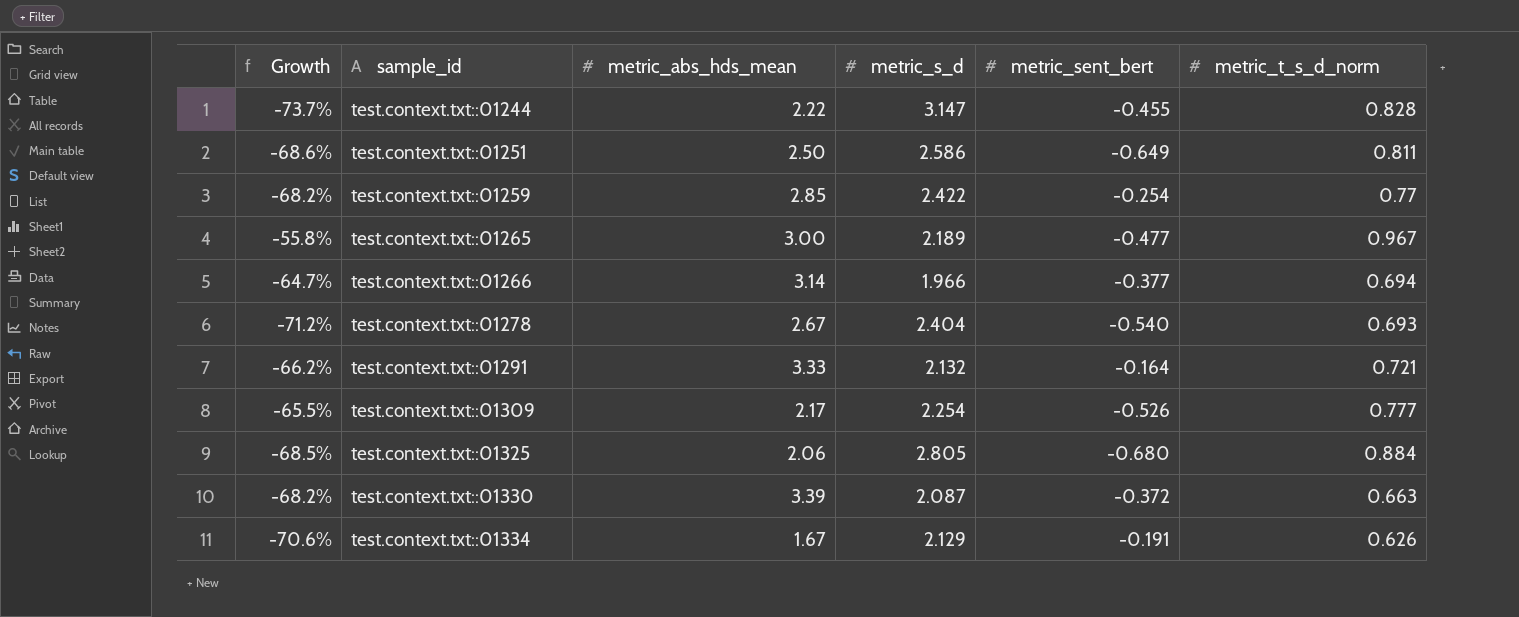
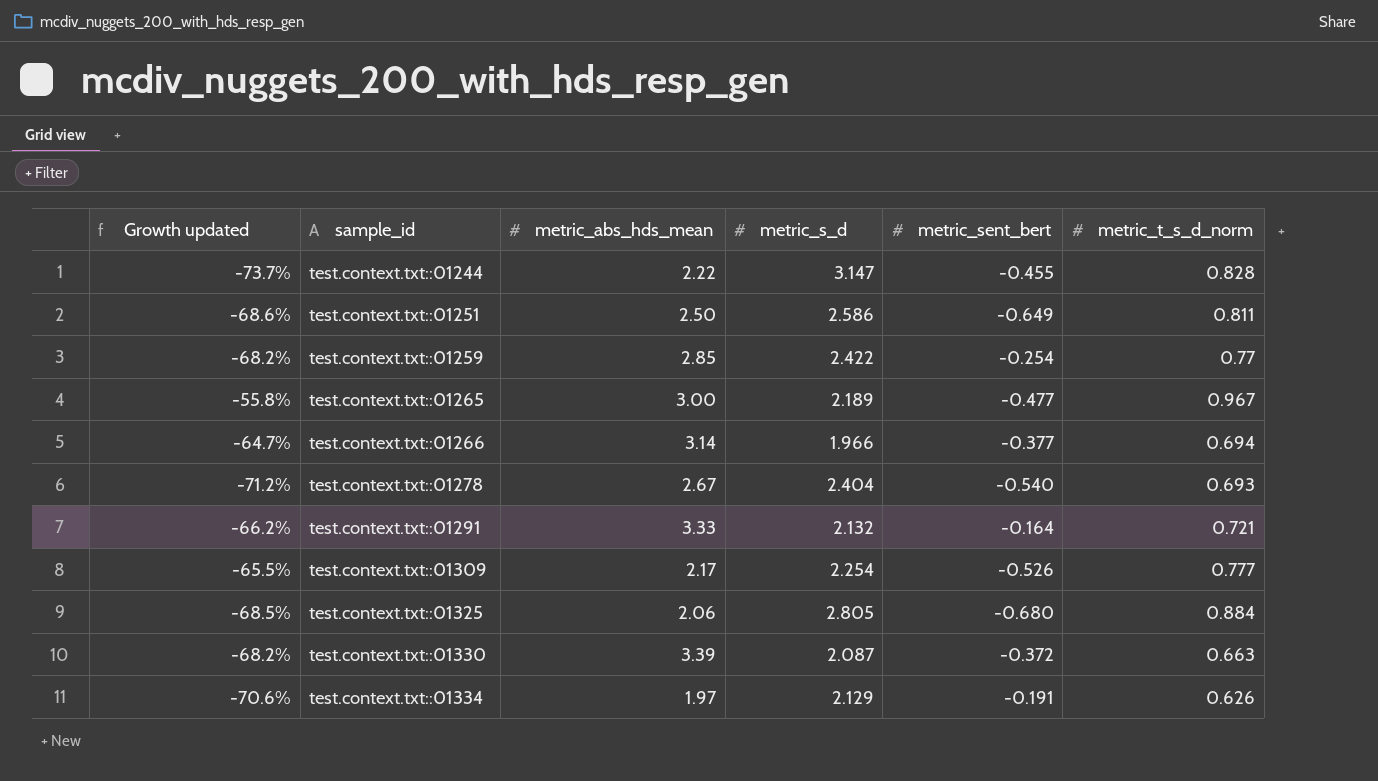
column name: Growth -> Growth updated
test.context.txt::01334 | metric_abs_hds_mean: 1.67 -> 1.97

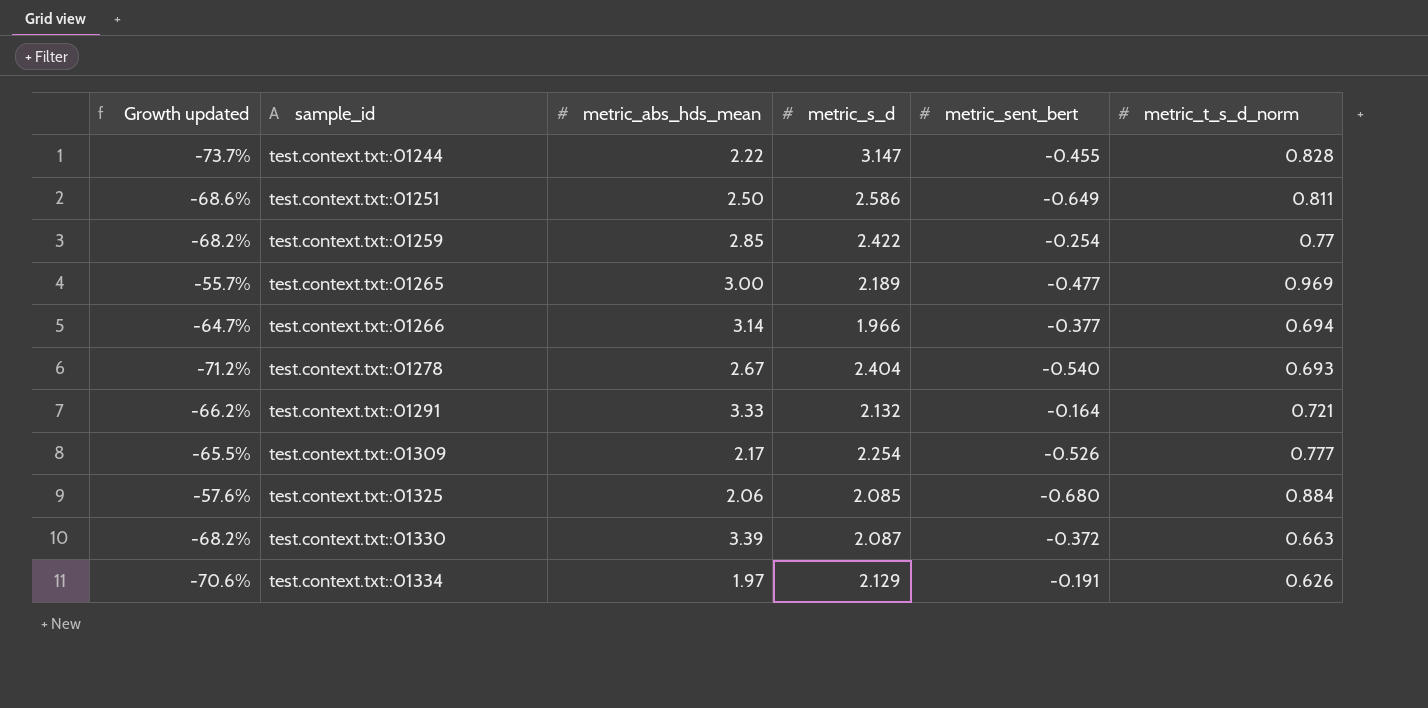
test.context.txt::01265 | Growth updated: -55.8% -> -55.7%
test.context.txt::01265 | metric_t_s_d_norm: 0.967 -> 0.969
test.context.txt::01325 | Growth updated: -68.5% -> -57.6%
test.context.txt::01325 | metric_s_d: 2.805 -> 2.085

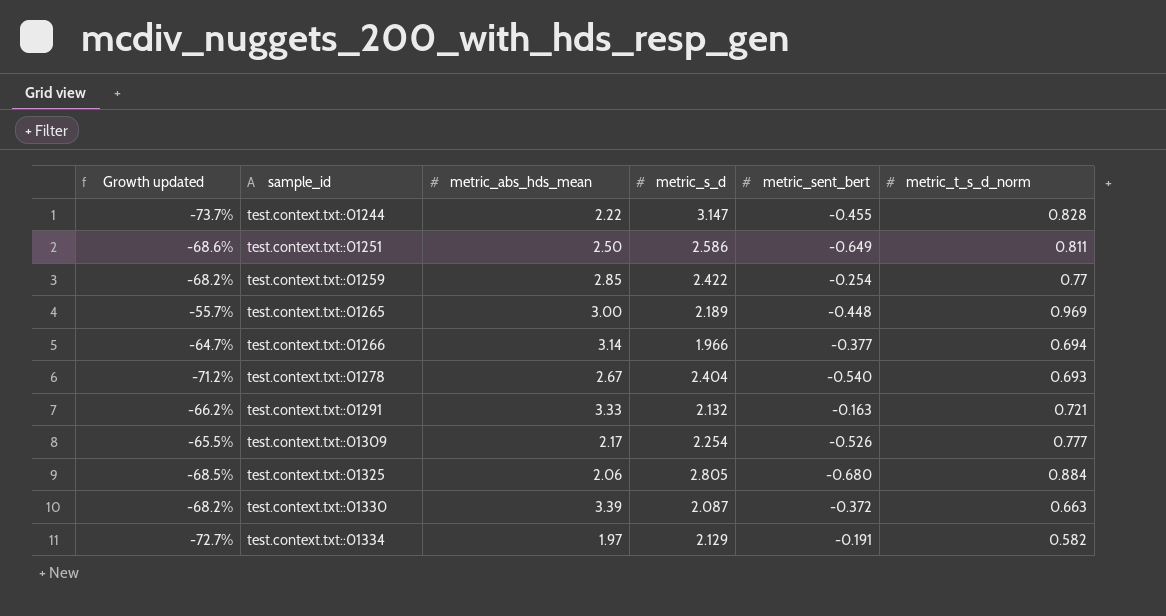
test.context.txt::01265 | metric_sent_bert: -0.477 -> -0.448
test.context.txt::01291 | metric_sent_bert: -0.164 -> -0.163
test.context.txt::01325 | Growth updated: -57.6% -> -68.5%
test.context.txt::01325 | metric_s_d: 2.085 -> 2.805
test.context.txt::01334 | Growth updated: -70.6% -> -72.7%
test.context.txt::01334 | metric_t_s_d_norm: 0.626 -> 0.582

